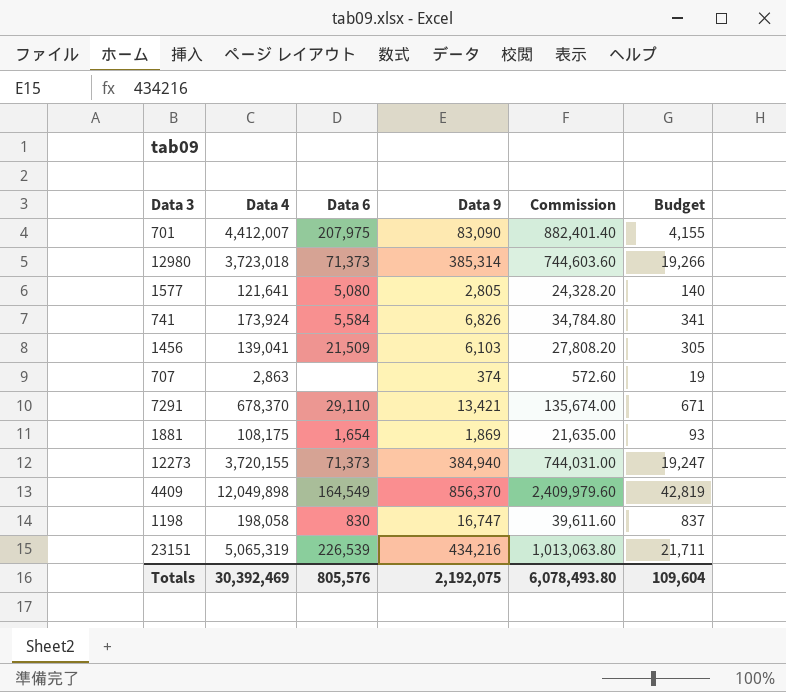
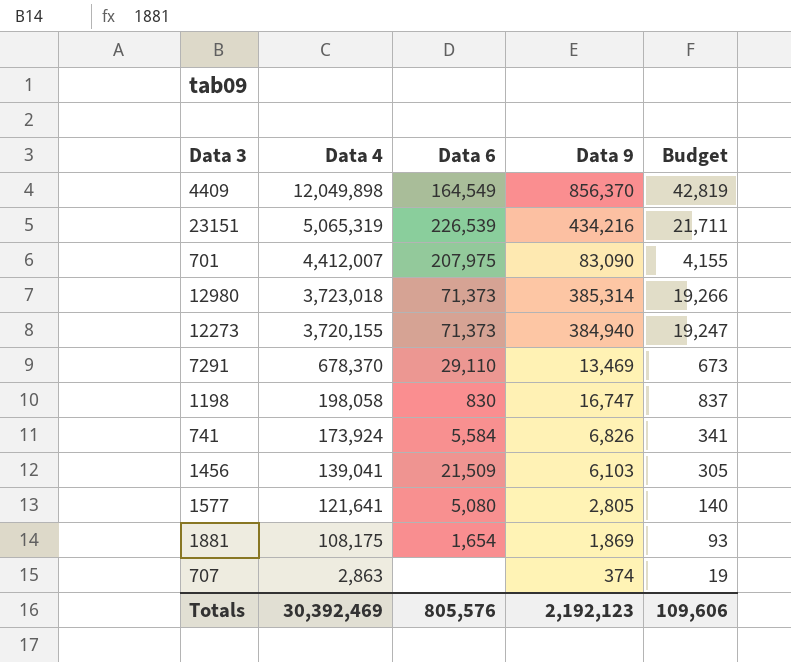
row order: none -> Data 4 descending
column Commission | formula: [Data 4] * 0.2 -> none
7291 | Data 9: 13,421 -> 13,469
7291 | Budget: 671 -> 673
Totals | Data 9: 2,192,075 -> 2,192,123
Totals | Budget: 109,604 -> 109,606

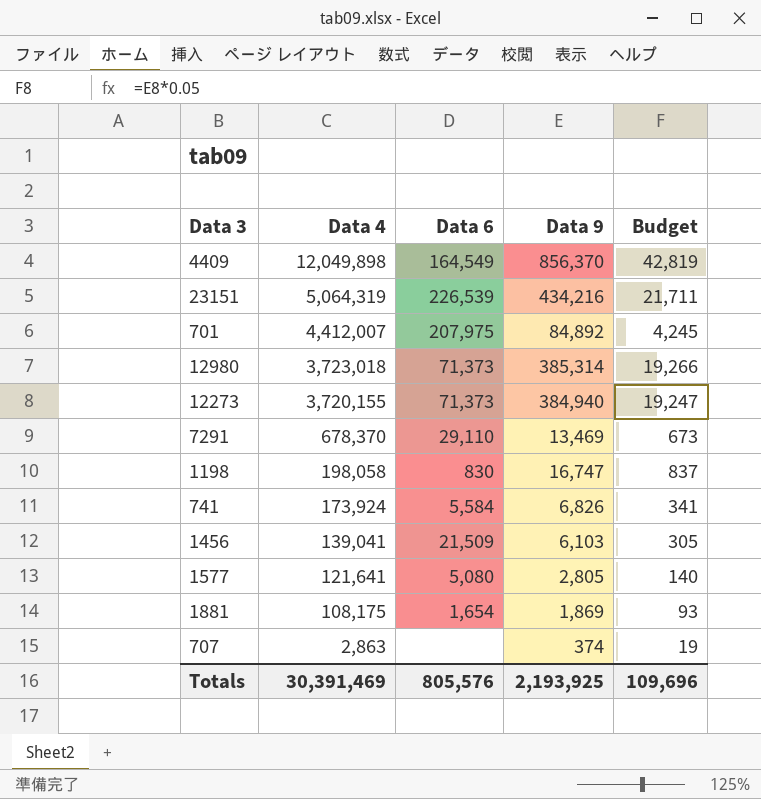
23151 | Data 4: 5,065,319 -> 5,064,319
701 | Data 9: 83,090 -> 84,892
701 | Budget: 4,155 -> 4,245
Totals | Data 4: 30,392,469 -> 30,391,469
Totals | Data 9: 2,192,123 -> 2,193,925
Totals | Budget: 109,606 -> 109,696

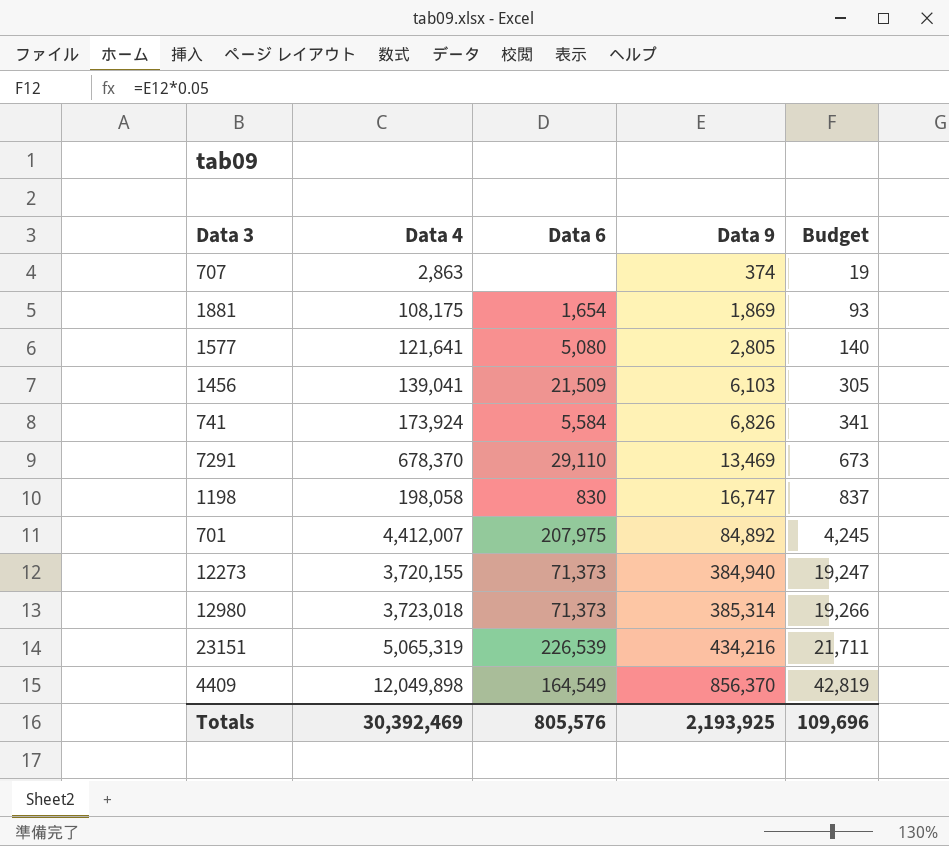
row order: Data 4 descending -> Data 9 ascending
23151 | Data 4: 5,064,319 -> 5,065,319
Totals | Data 4: 30,391,469 -> 30,392,469

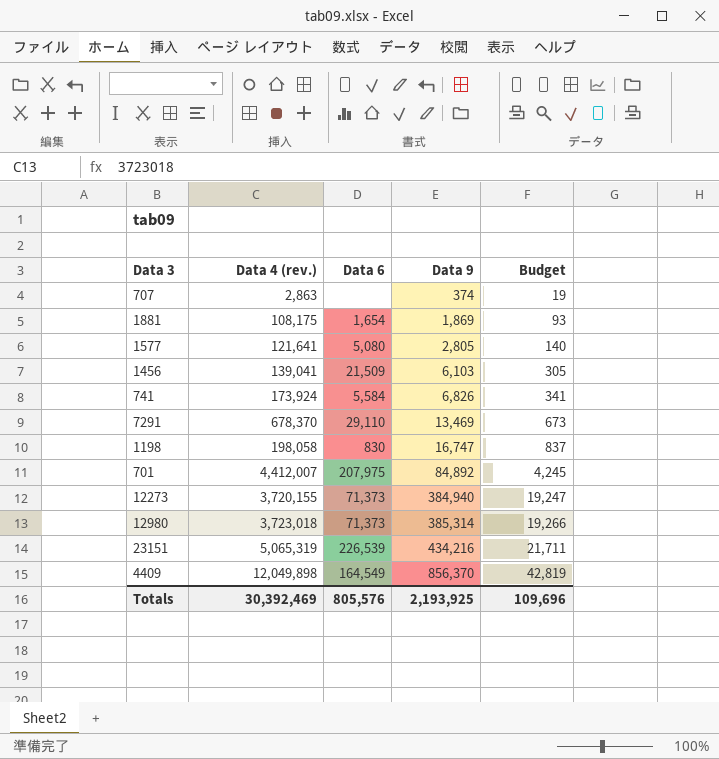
column name: Data 4 -> Data 4 (rev.)

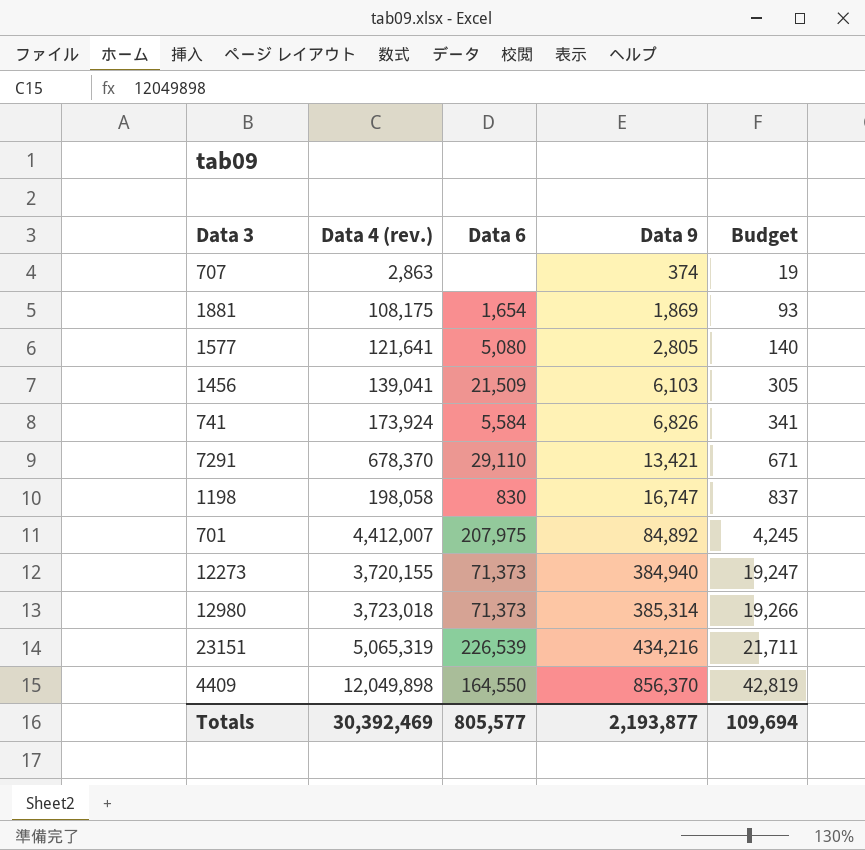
7291 | Data 9: 13,469 -> 13,421
7291 | Budget: 673 -> 671
4409 | Data 6: 164,549 -> 164,550
Totals | Data 6: 805,576 -> 805,577
Totals | Data 9: 2,193,925 -> 2,193,877
Totals | Budget: 109,696 -> 109,694

